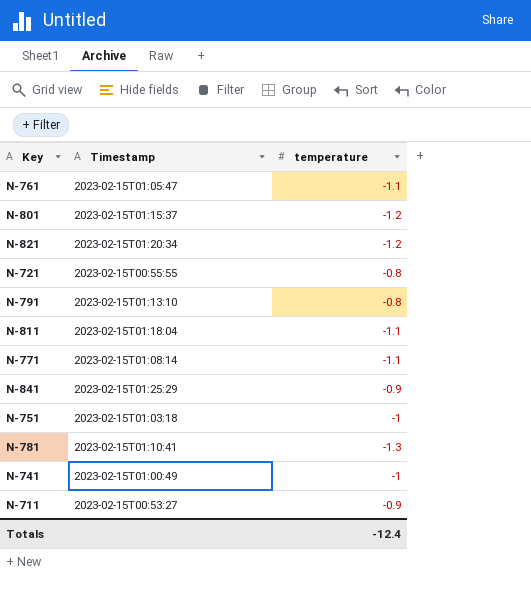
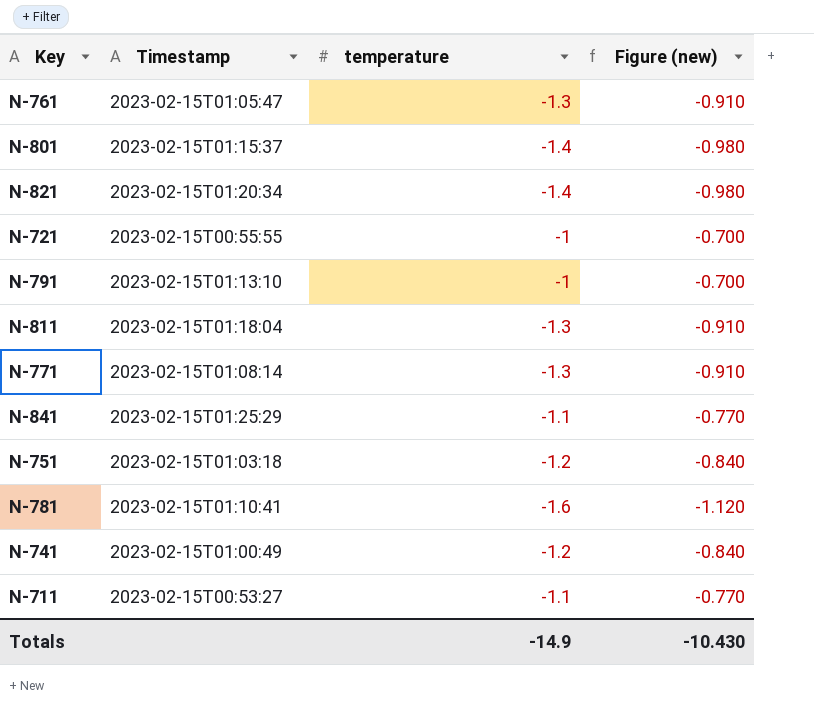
column Figure (new) | formula: none -> [temperature] * 0.7
N-761 | temperature: -1.1 -> -1.3
N-801 | temperature: -1.2 -> -1.4
N-821 | temperature: -1.2 -> -1.4
N-721 | temperature: -0.8 -> -1
N-791 | temperature: -0.8 -> -1
N-811 | temperature: -1.1 -> -1.3
N-771 | temperature: -1.1 -> -1.3
N-841 | temperature: -0.9 -> -1.1
N-751 | temperature: -1 -> -1.2
N-781 | temperature: -1.3 -> -1.6
N-741 | temperature: -1 -> -1.2
N-711 | temperature: -0.9 -> -1.1
Totals | temperature: -12.4 -> -14.9

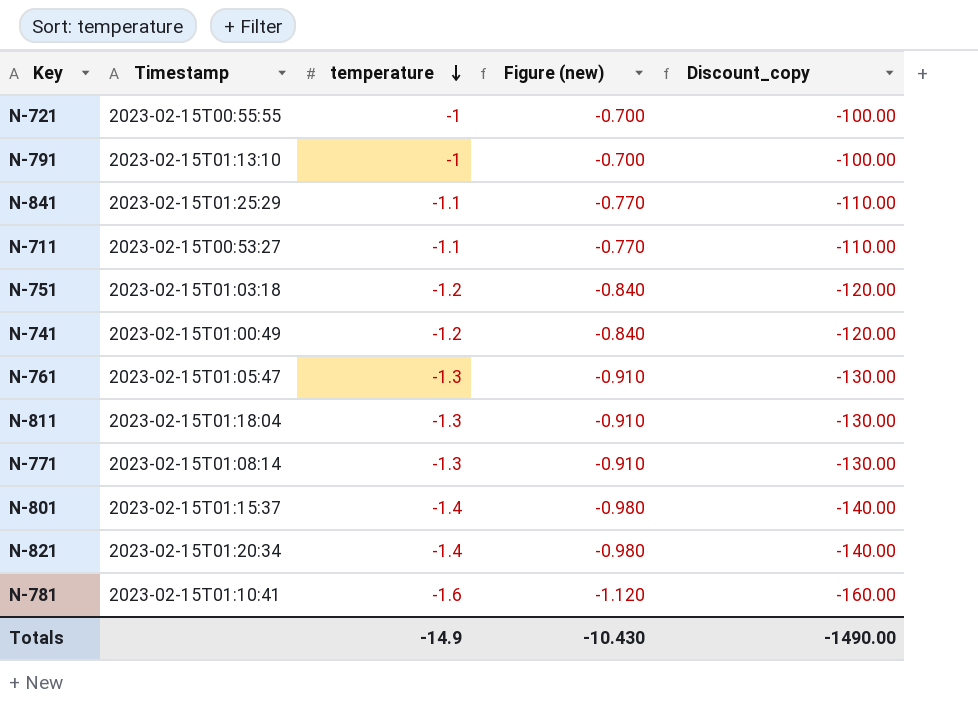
row order: none -> temperature descending
column Discount_copy | formula: none -> [temperature] * 100

